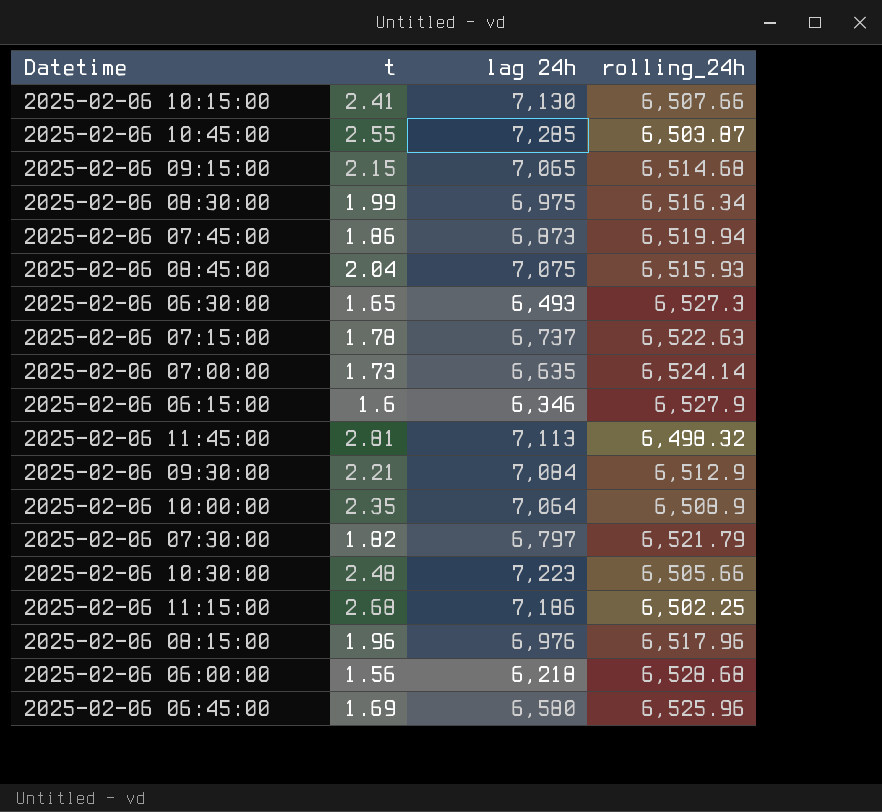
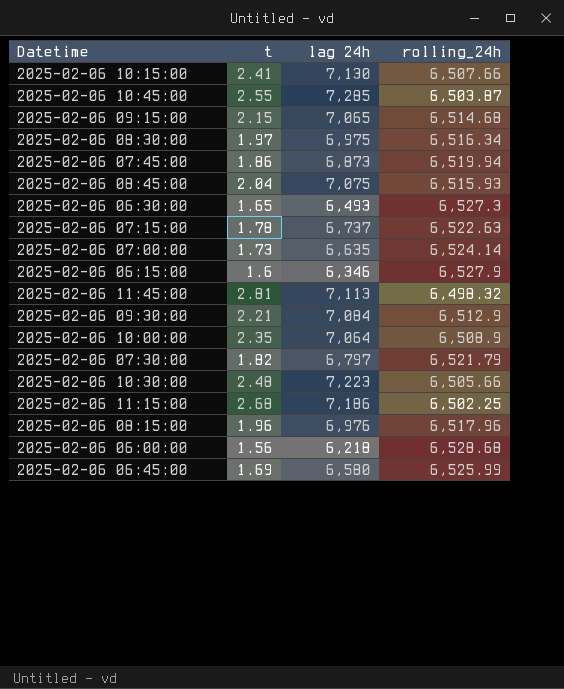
2025-02-06 08:30:00 | t: 1.99 -> 1.97
2025-02-06 06:45:00 | rolling_24h: 6,525.96 -> 6,525.99

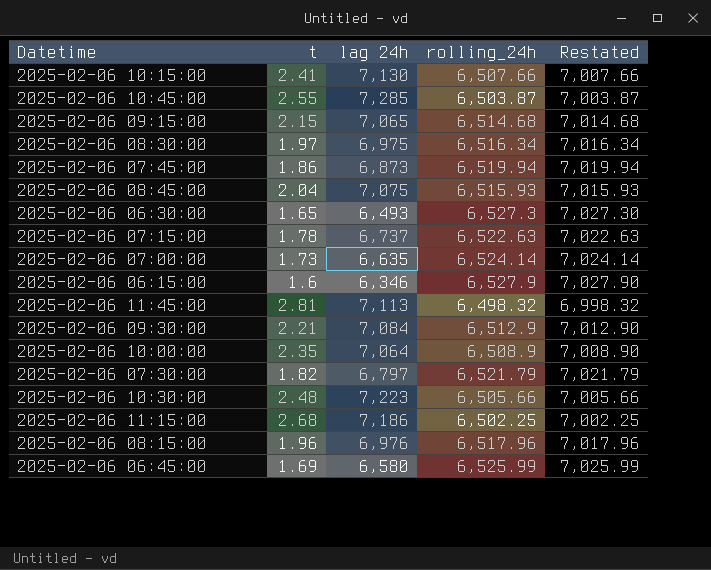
column Restated | formula: none -> [rolling_24h] + 500
row 2025-02-06 06:00:00: 1.56 | 6,218 | 6,528.68 -> none

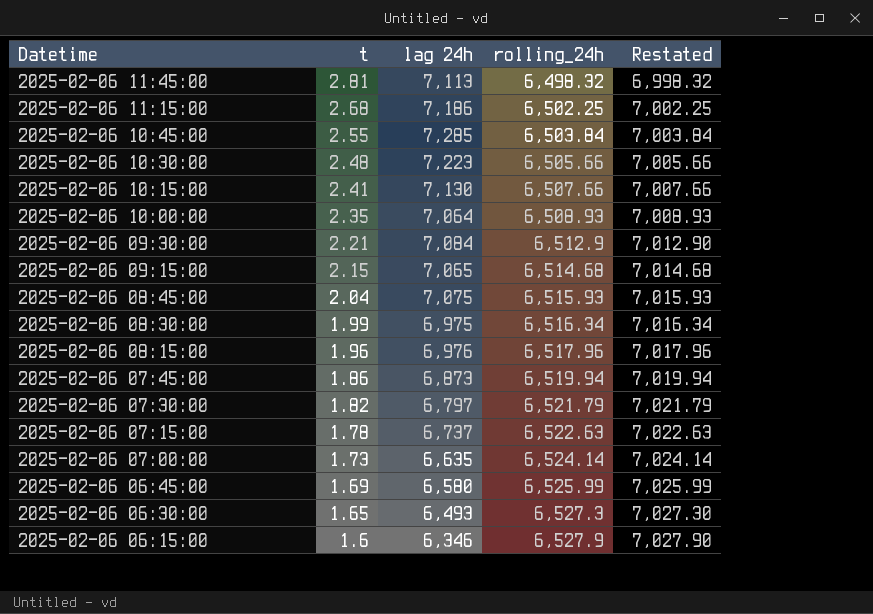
row order: none -> Datetime descending
2025-02-06 10:45:00 | rolling_24h: 6,503.87 -> 6,503.84
2025-02-06 10:45:00 | Restated: 7,003.87 -> 7,003.84
2025-02-06 10:00:00 | rolling_24h: 6,508.9 -> 6,508.93
2025-02-06 10:00:00 | Restated: 7,008.90 -> 7,008.93
2025-02-06 08:30:00 | t: 1.97 -> 1.99

